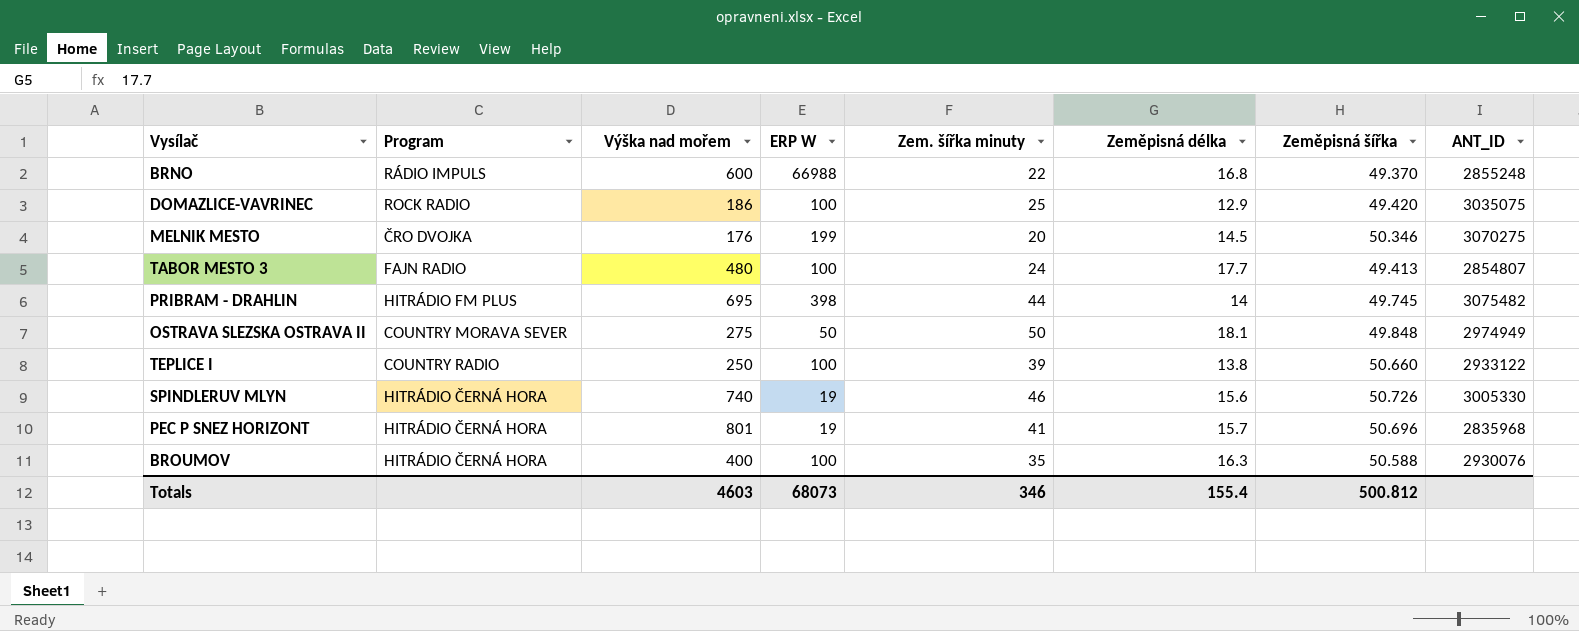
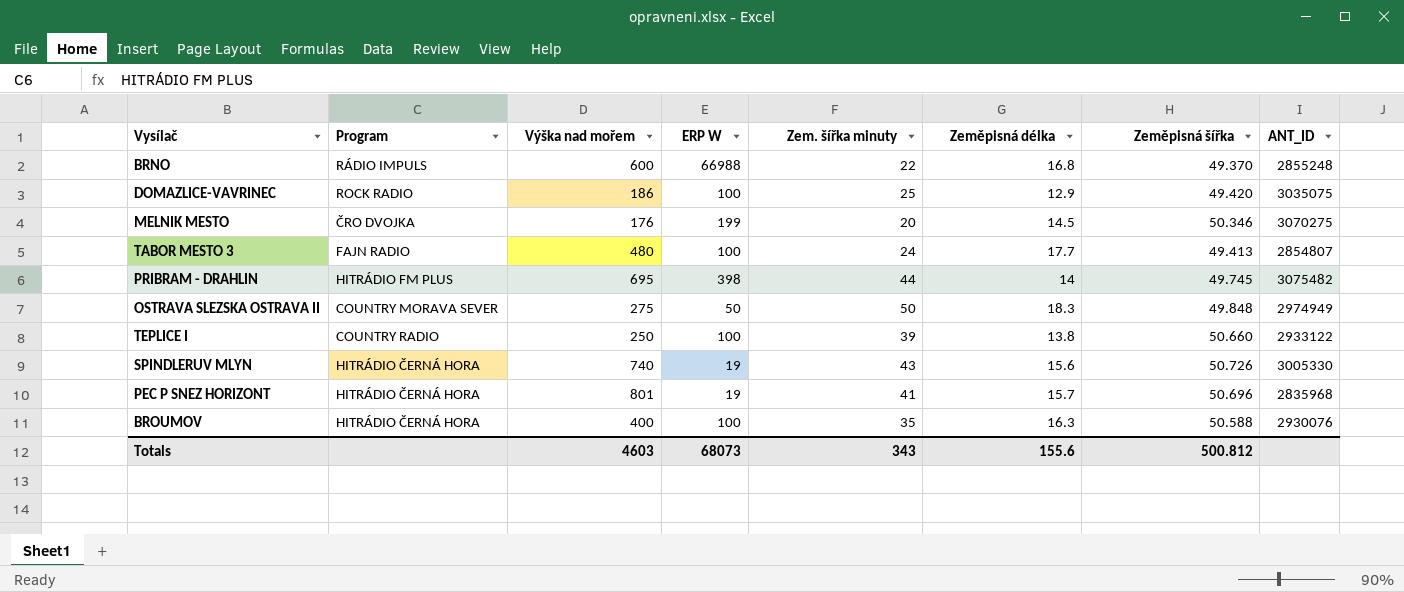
OSTRAVA SLEZSKA OSTRAVA II | Zeměpisná délka: 18.1 -> 18.3
SPINDLERUV MLYN | Zem. šířka minuty: 46 -> 43
Totals | Zem. šířka minuty: 346 -> 343
Totals | Zeměpisná délka: 155.4 -> 155.6

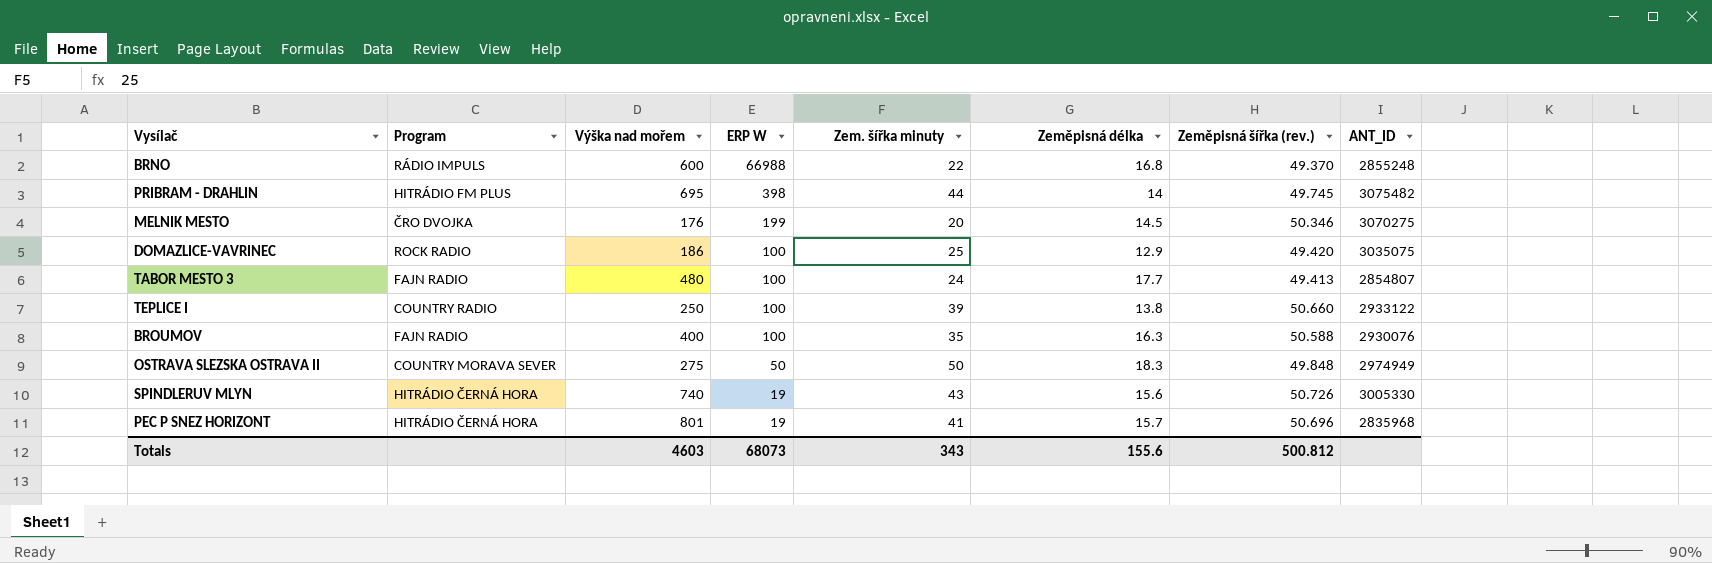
row order: none -> ERP W descending
column name: Zeměpisná šířka -> Zeměpisná šířka (rev.)
BROUMOV | Program: HITRÁDIO ČERNÁ HORA -> FAJN RADIO

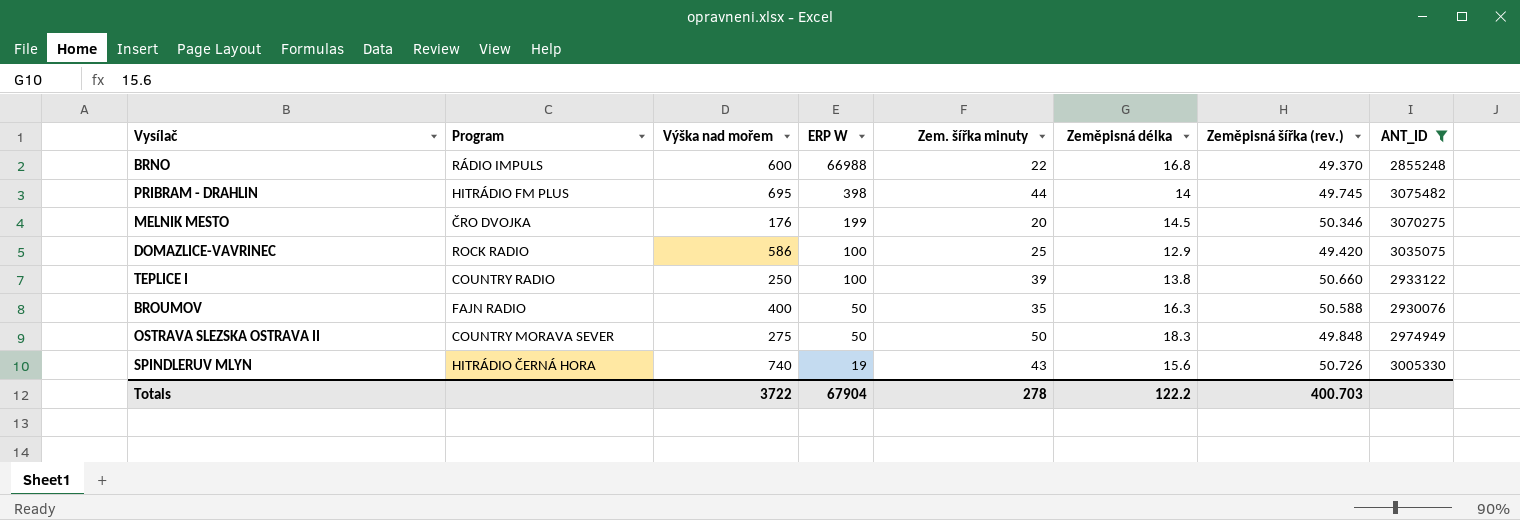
filter: none -> ANT_ID >= 2855248
DOMAZLICE-VAVRINEC | Výška nad mořem: 186 -> 586
BROUMOV | ERP W: 100 -> 50
Totals | Výška nad mořem: 4603 -> 3722
Totals | ERP W: 68073 -> 67904
Totals | Zem. šířka minuty: 343 -> 278
Totals | Zeměpisná délka: 155.6 -> 122.2
Totals | Zeměpisná šířka (rev.): 500.812 -> 400.703

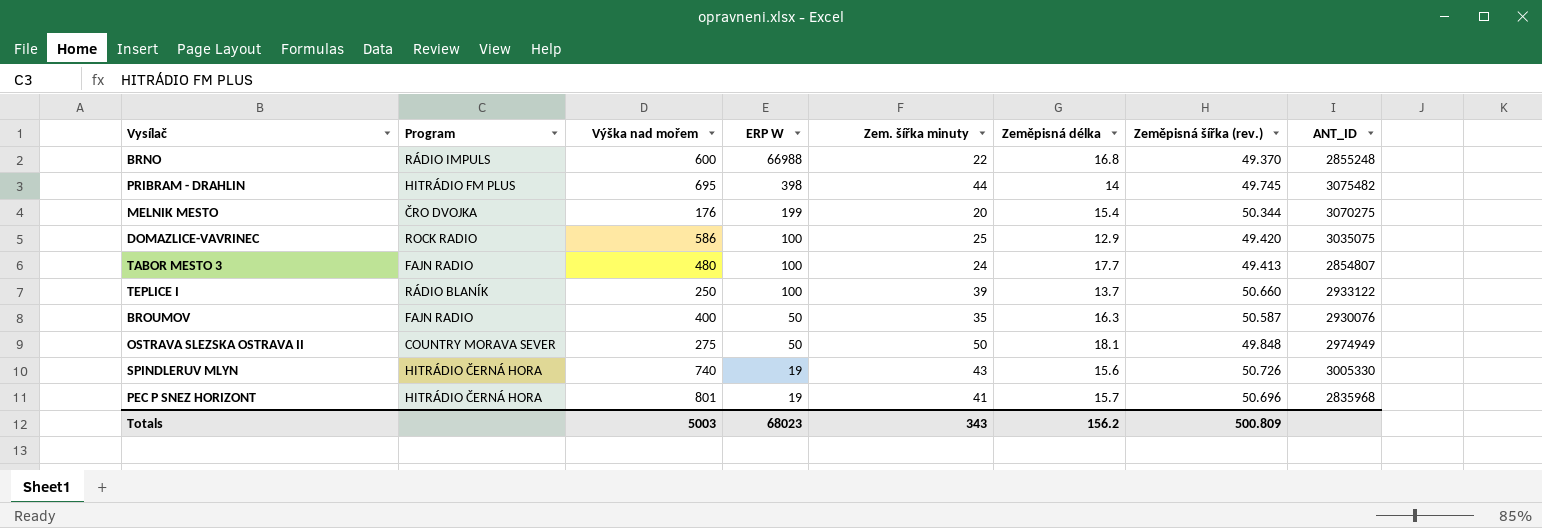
filter: ANT_ID >= 2855248 -> none
MELNIK MESTO | Zeměpisná délka: 14.5 -> 15.4
MELNIK MESTO | Zeměpisná šířka (rev.): 50.346 -> 50.344
TEPLICE I | Program: COUNTRY RADIO -> RÁDIO BLANÍK
TEPLICE I | Zeměpisná délka: 13.8 -> 13.7
BROUMOV | Zeměpisná šířka (rev.): 50.588 -> 50.587
OSTRAVA SLEZSKA OSTRAVA II | Zeměpisná délka: 18.3 -> 18.1
Totals | Výška nad mořem: 3722 -> 5003
Totals | ERP W: 67904 -> 68023
Totals | Zem. šířka minuty: 278 -> 343
Totals | Zeměpisná délka: 122.2 -> 156.2
Totals | Zeměpisná šířka (rev.): 400.703 -> 500.809

